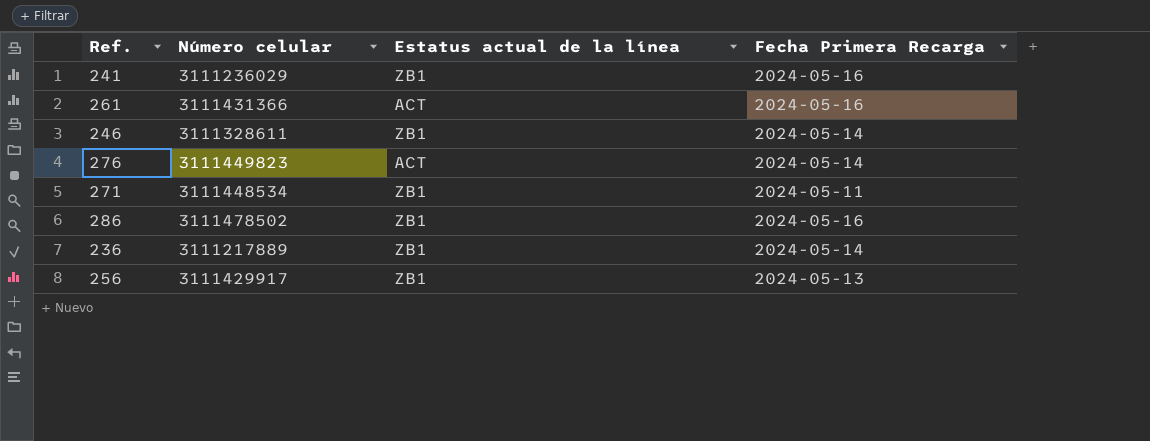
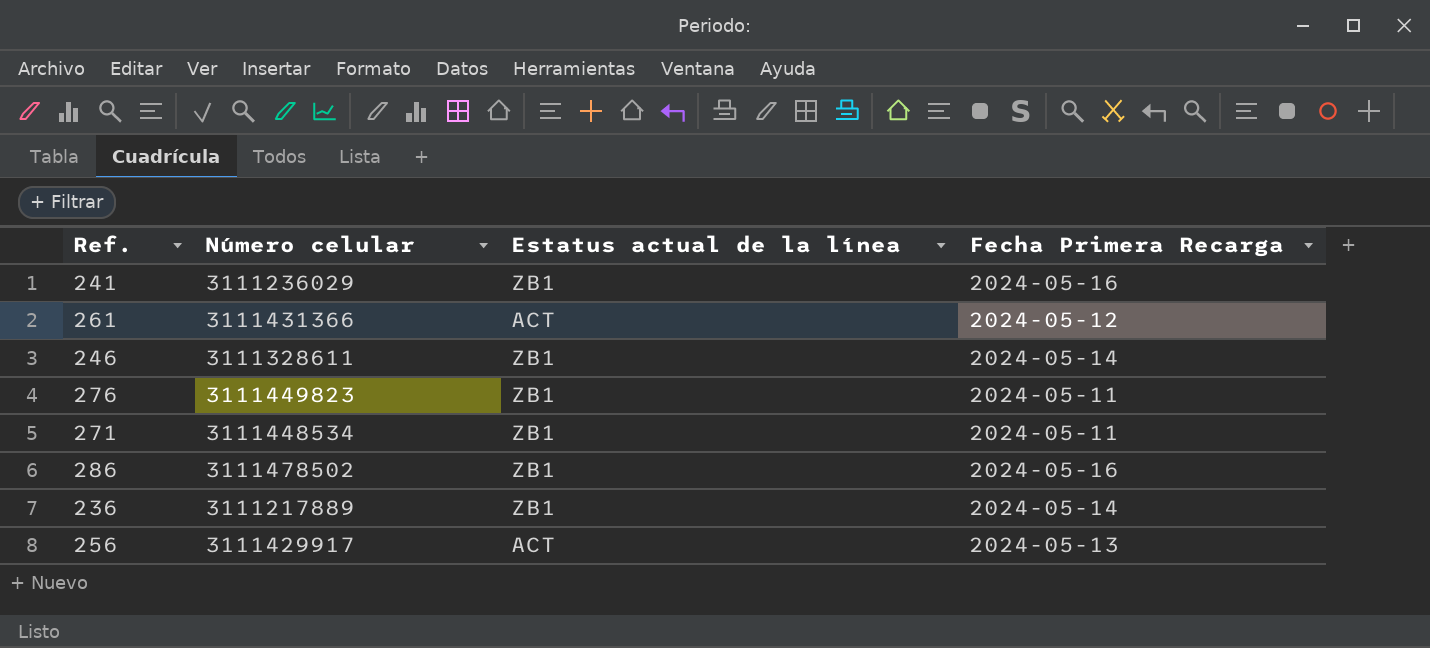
261 | Fecha Primera Recarga: 2024-05-16 -> 2024-05-12
276 | Estatus actual de la línea: ACT -> ZB1
276 | Fecha Primera Recarga: 2024-05-14 -> 2024-05-11
256 | Estatus actual de la línea: ZB1 -> ACT

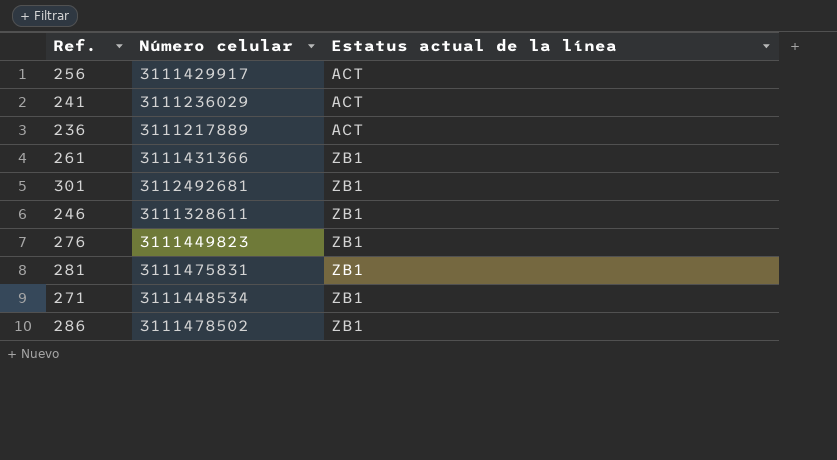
row order: none -> Estatus actual de la línea ascending
column Fecha Primera Recarga | position: 4 -> none
241 | Estatus actual de la línea: ZB1 -> ACT
236 | Estatus actual de la línea: ZB1 -> ACT
261 | Estatus actual de la línea: ACT -> ZB1
row 301: none -> 3112492681 | ZB1
row 281: none -> 3111475831 | ZB1

